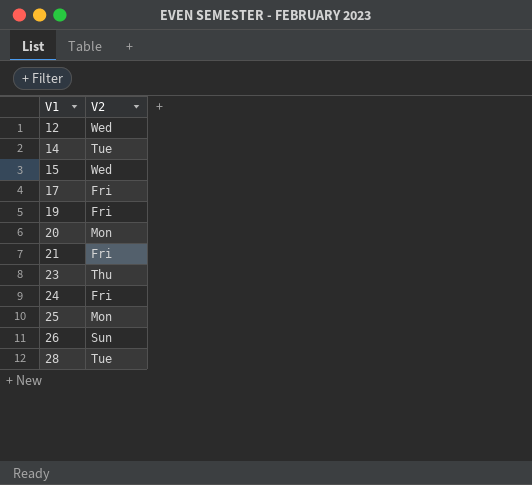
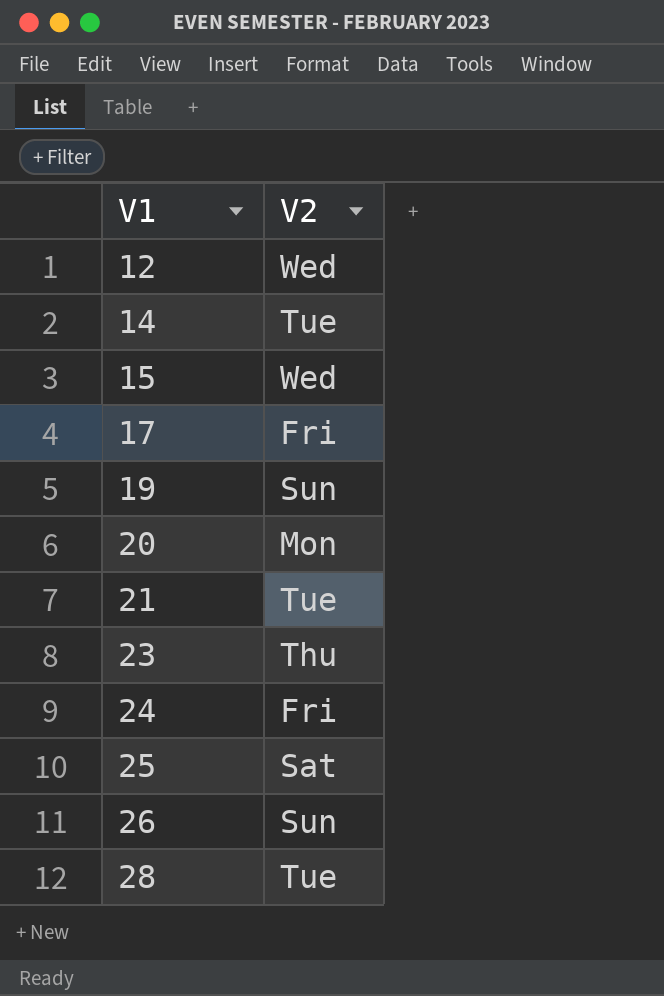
19 | V2: Fri -> Sun
21 | V2: Fri -> Tue
25 | V2: Mon -> Sat

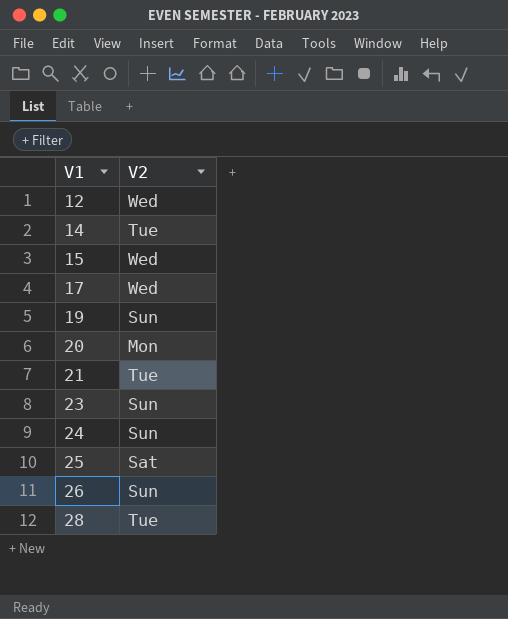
17 | V2: Fri -> Wed
23 | V2: Thu -> Sun
24 | V2: Fri -> Sun

